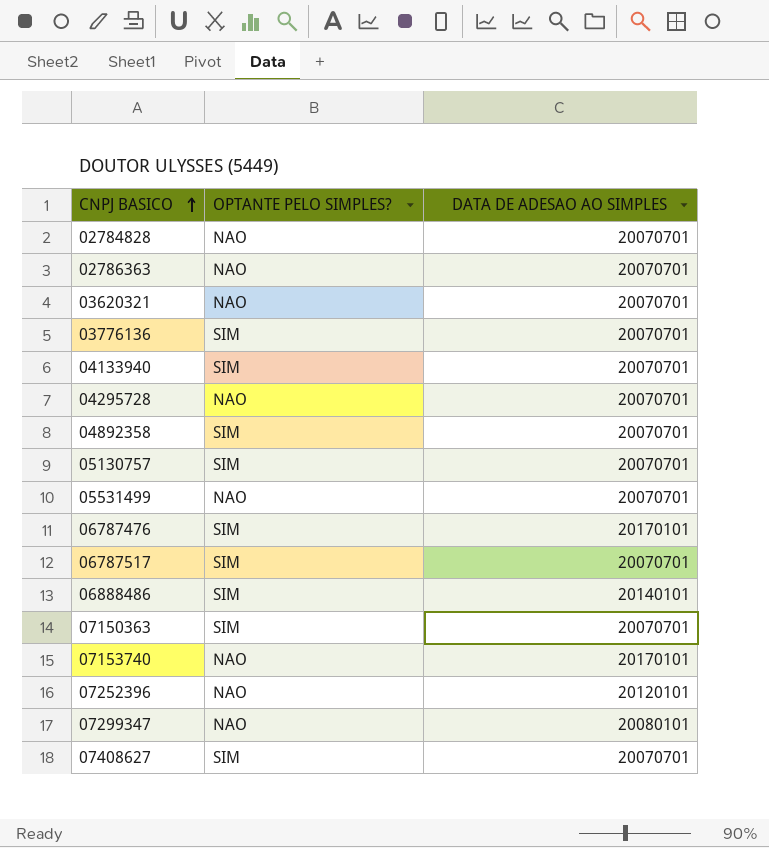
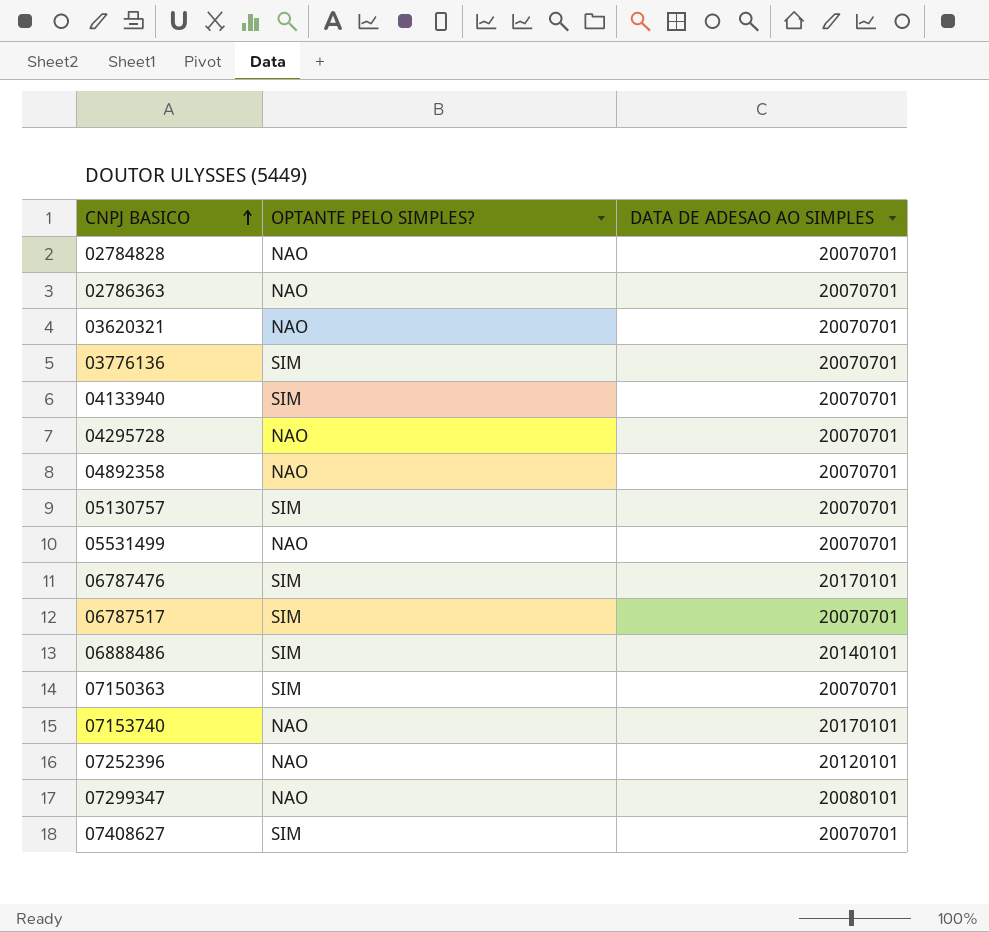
04892358 | OPTANTE PELO SIMPLES?: SIM -> NAO

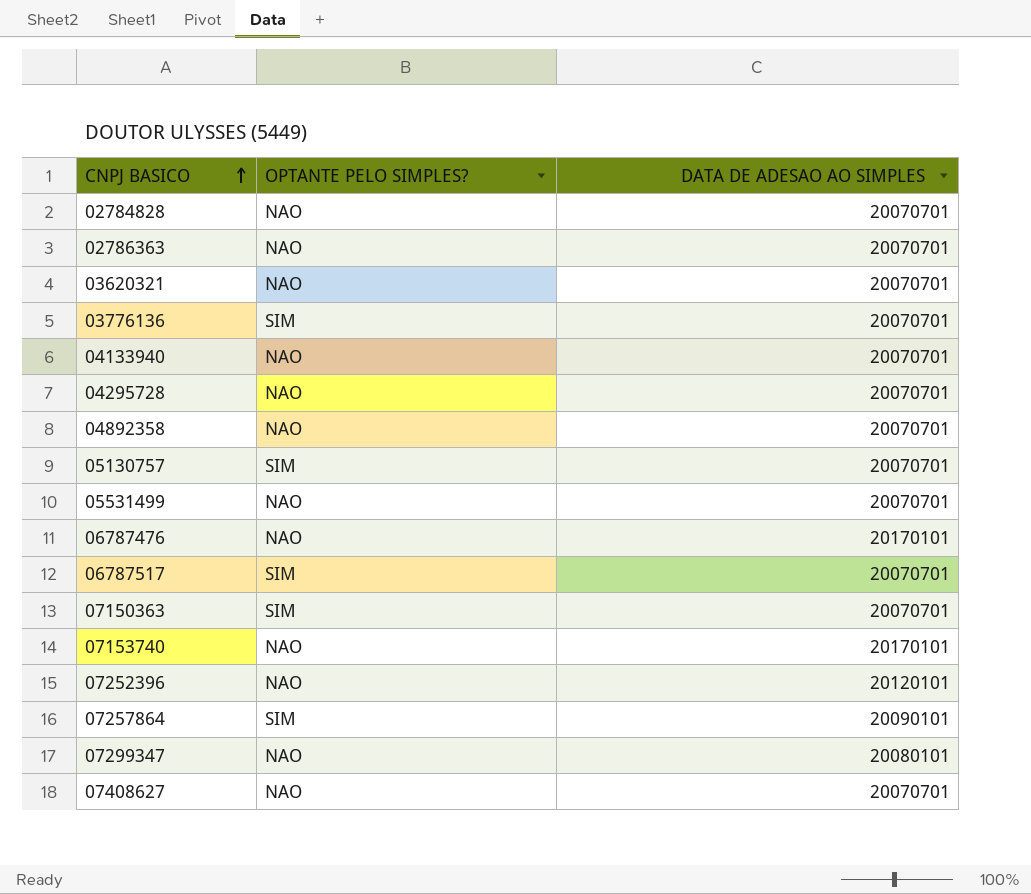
row 06888486: SIM | 20140101 -> none
04133940 | OPTANTE PELO SIMPLES?: SIM -> NAO
06787476 | OPTANTE PELO SIMPLES?: SIM -> NAO
row 07257864: none -> SIM | 20090101
07408627 | OPTANTE PELO SIMPLES?: SIM -> NAO

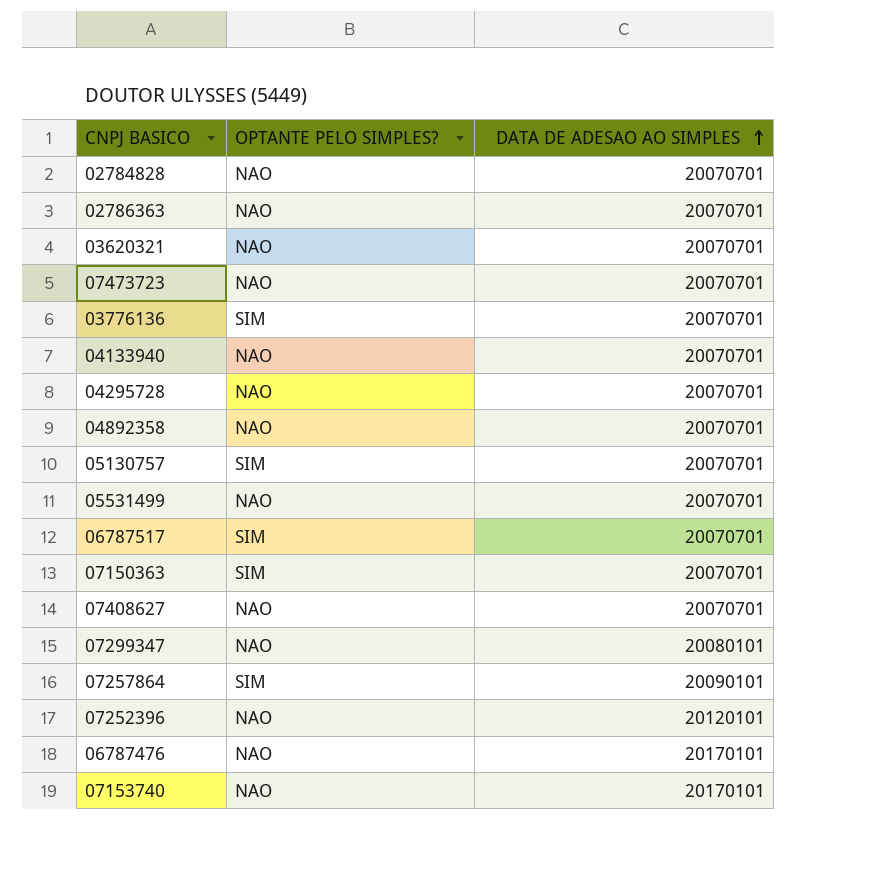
row order: CNPJ BASICO ascending -> DATA DE ADESAO AO SIMPLES ascending
row 07473723: none -> NAO | 20070701

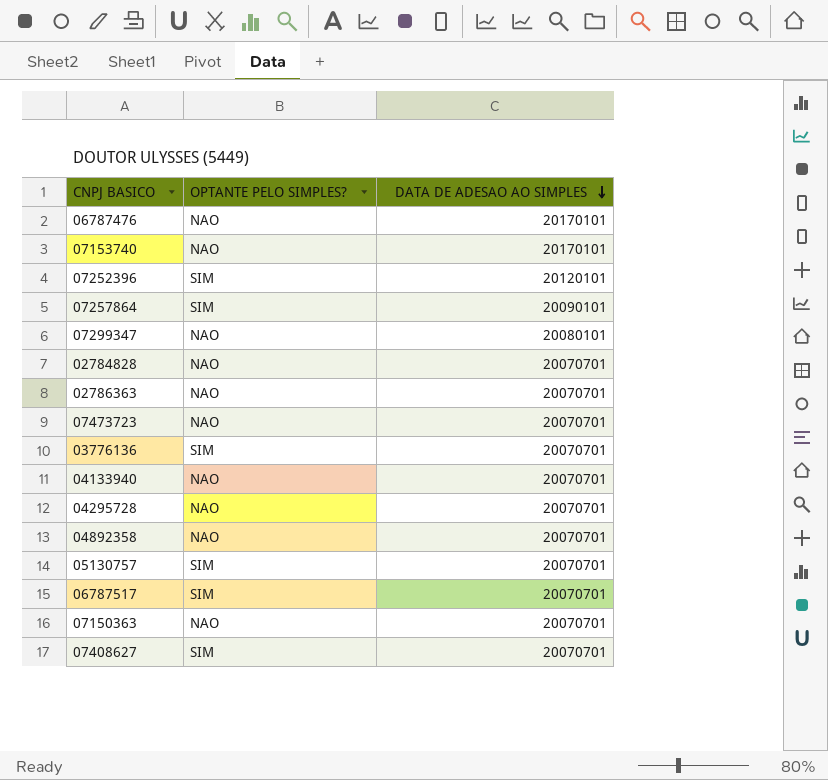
row order: DATA DE ADESAO AO SIMPLES ascending -> DATA DE ADESAO AO SIMPLES descending
row 03620321: NAO | 20070701 -> none
row 05531499: NAO | 20070701 -> none
07252396 | OPTANTE PELO SIMPLES?: NAO -> SIM
07150363 | OPTANTE PELO SIMPLES?: SIM -> NAO
07408627 | OPTANTE PELO SIMPLES?: NAO -> SIM

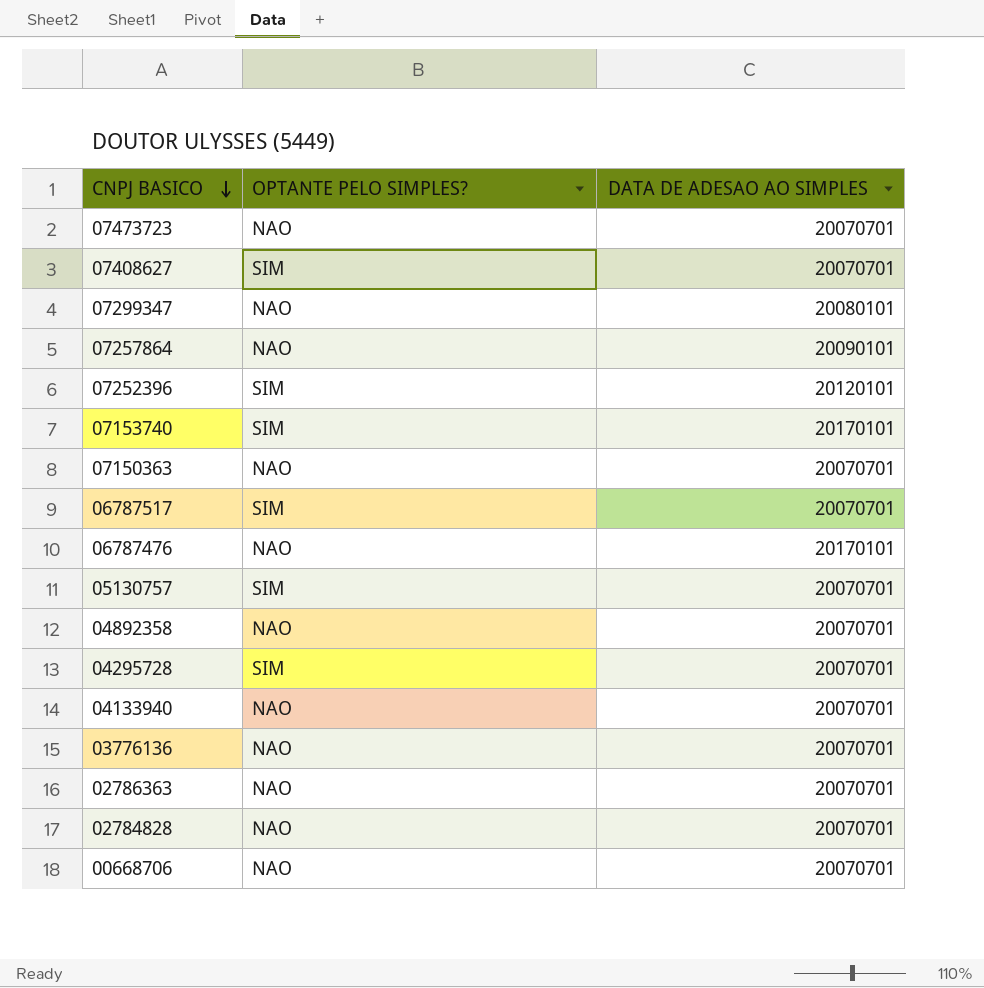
row order: DATA DE ADESAO AO SIMPLES descending -> CNPJ BASICO descending
07257864 | OPTANTE PELO SIMPLES?: SIM -> NAO
07153740 | OPTANTE PELO SIMPLES?: NAO -> SIM
04295728 | OPTANTE PELO SIMPLES?: NAO -> SIM
03776136 | OPTANTE PELO SIMPLES?: SIM -> NAO
row 00668706: none -> NAO | 20070701

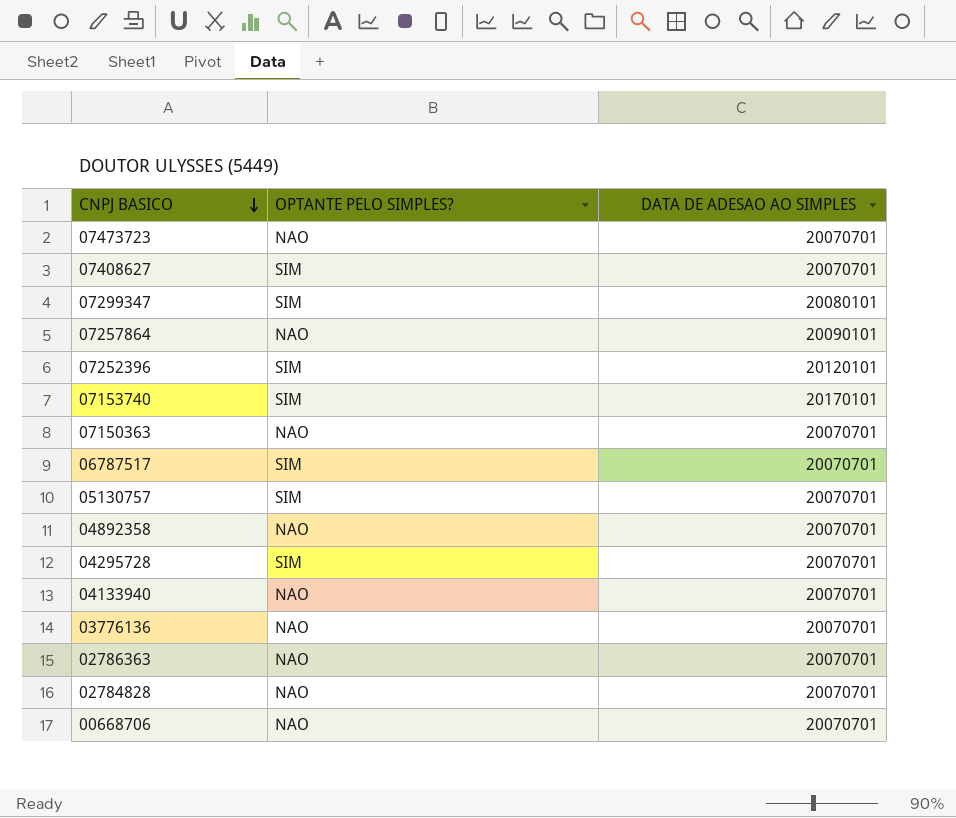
row 06787476: NAO | 20170101 -> none
07299347 | OPTANTE PELO SIMPLES?: NAO -> SIM

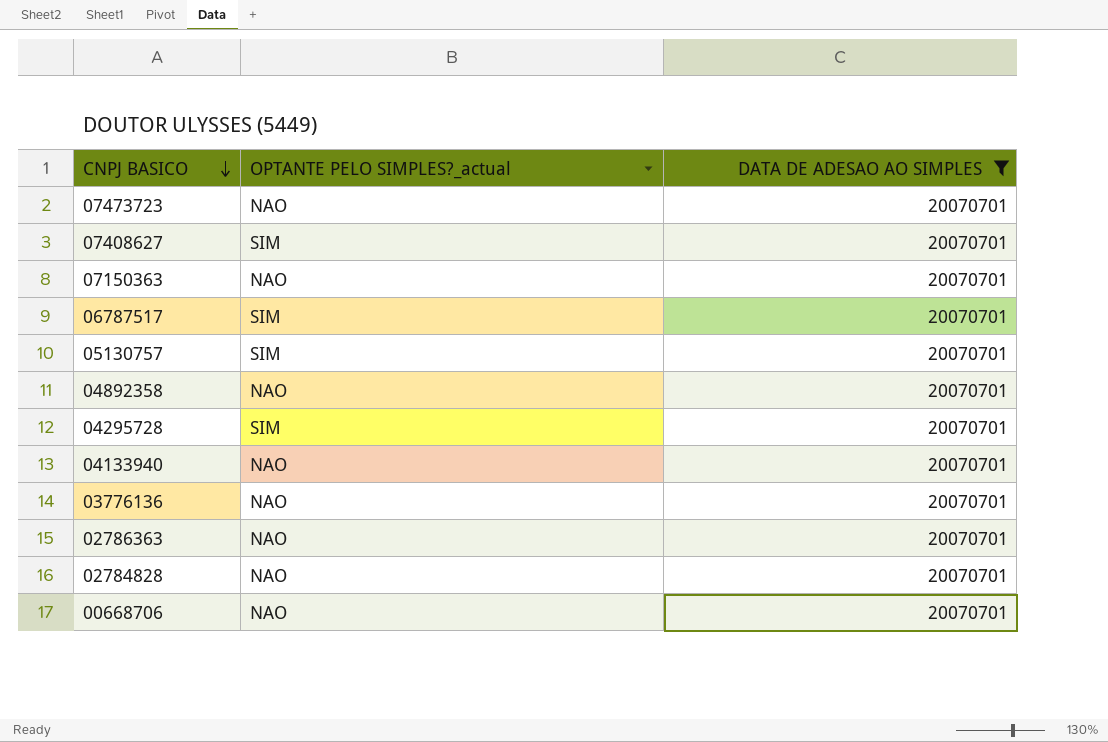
filter: none -> DATA DE ADESAO AO SIMPLES = 20070701
column name: OPTANTE PELO SIMPLES? -> OPTANTE PELO SIMPLES?_actual

